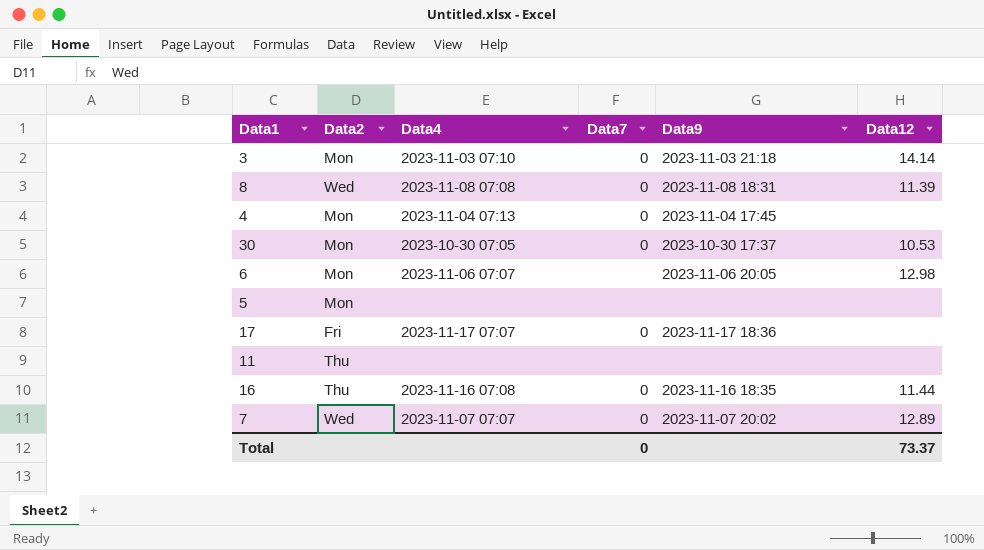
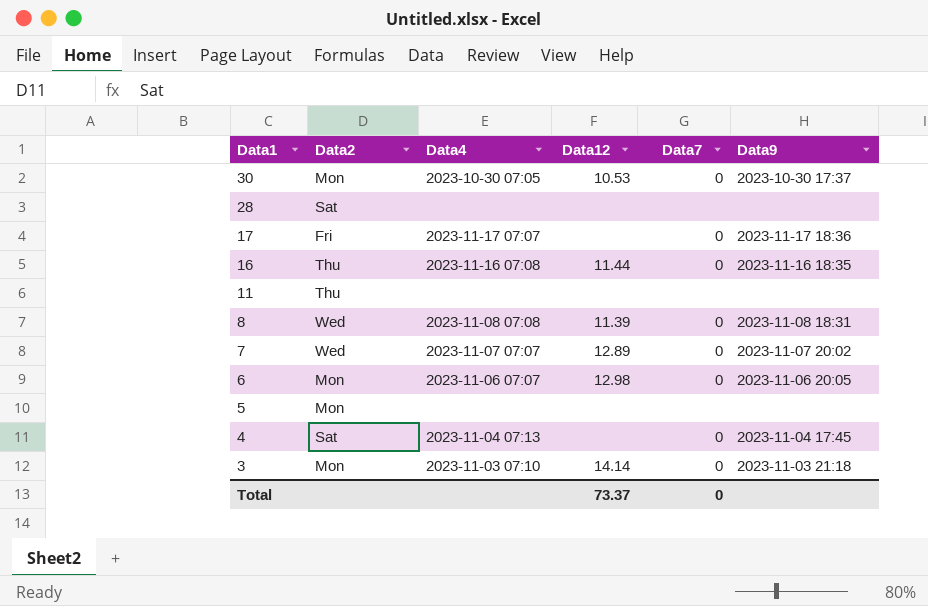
row order: none -> Data1 descending
column Data12 | position: 6 -> 4
row 28: none -> Sat | none | none | none | none
6 | Data7: none -> 0
4 | Data2: Mon -> Sat

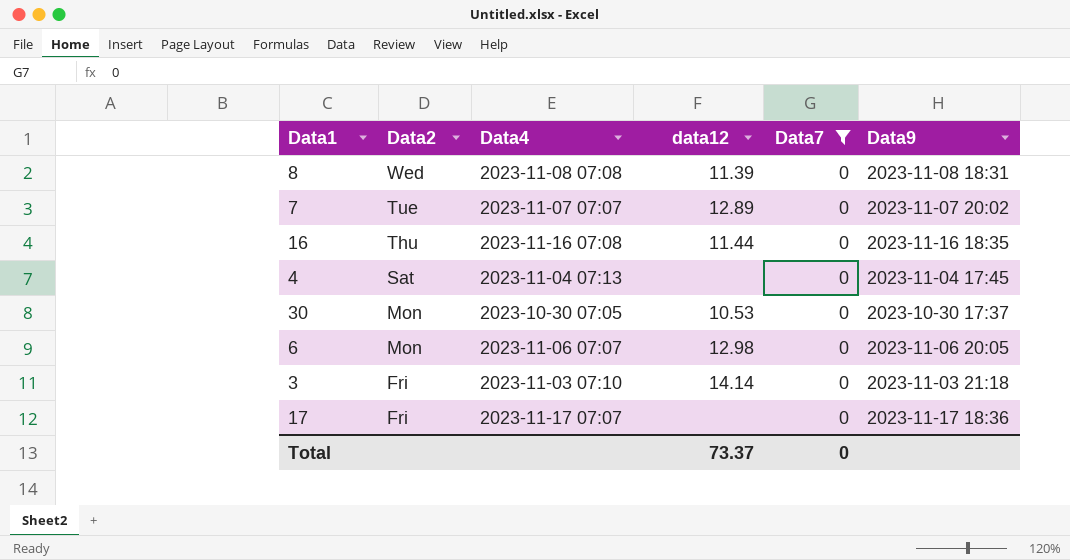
filter: none -> Data7 = 0
row order: Data1 descending -> Data2 descending
column name: Data12 -> data12
7 | Data2: Wed -> Tue
3 | Data2: Mon -> Fri

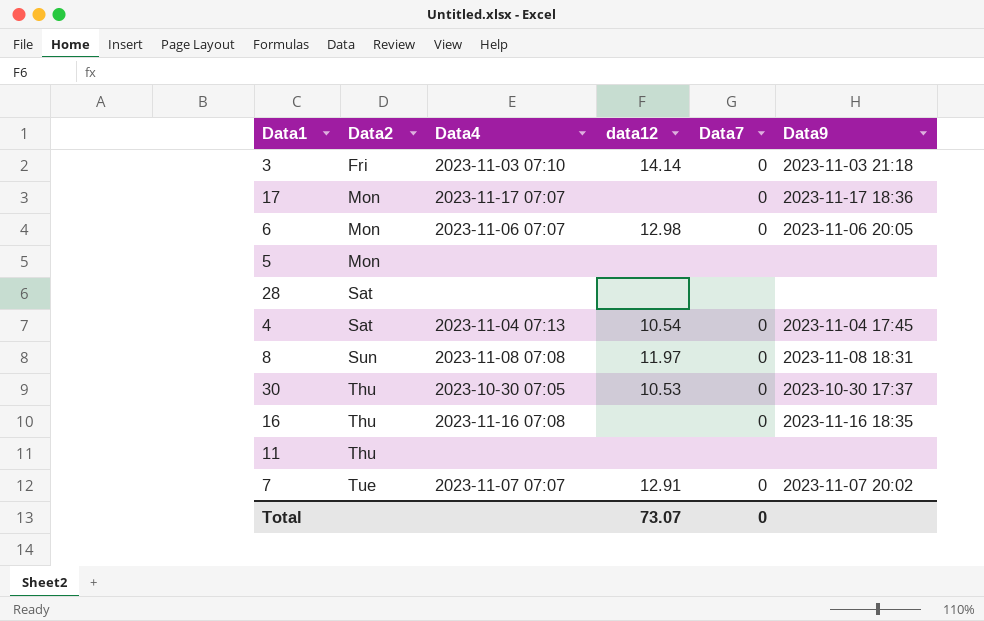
filter: Data7 = 0 -> none
row order: Data2 descending -> Data2 ascending
17 | Data2: Fri -> Mon
4 | data12: none -> 10.54
8 | Data2: Wed -> Sun
8 | data12: 11.39 -> 11.97
30 | Data2: Mon -> Thu
16 | data12: 11.44 -> none
7 | data12: 12.89 -> 12.91
Total | data12: 73.37 -> 73.07

